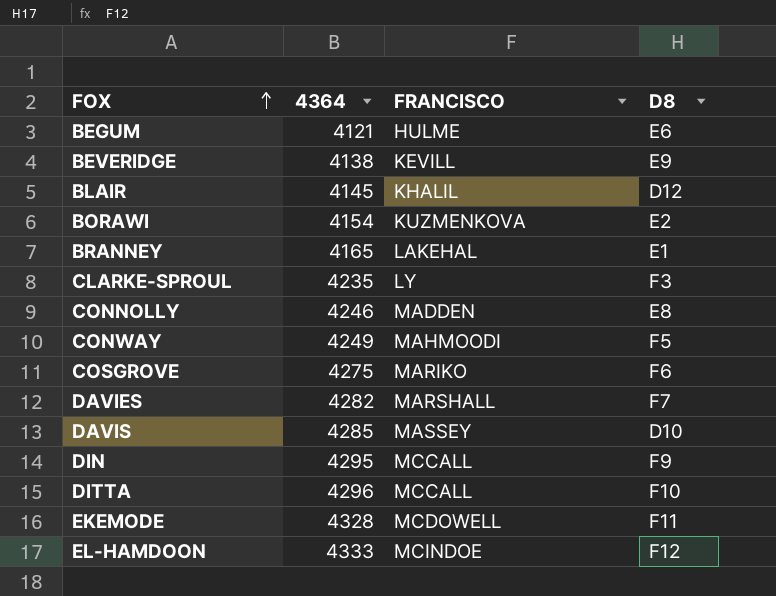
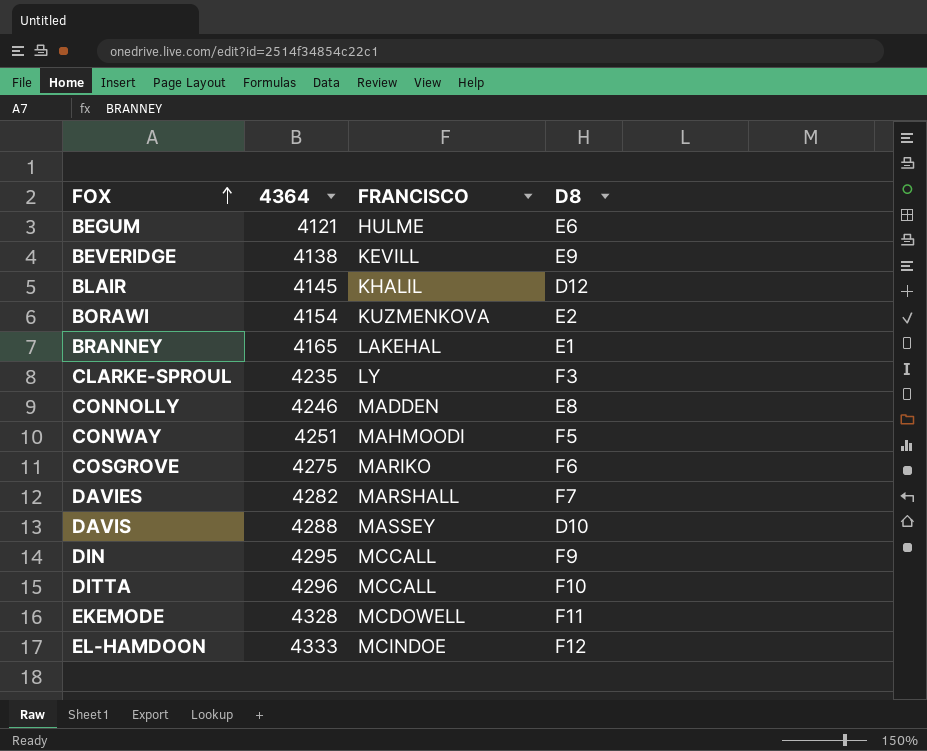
CONWAY | 4364: 4249 -> 4251
DAVIS | 4364: 4285 -> 4288

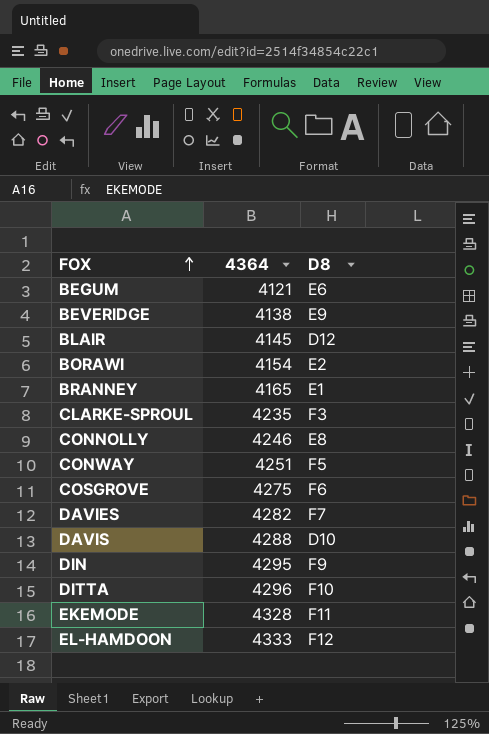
column FRANCISCO | position: 3 -> none

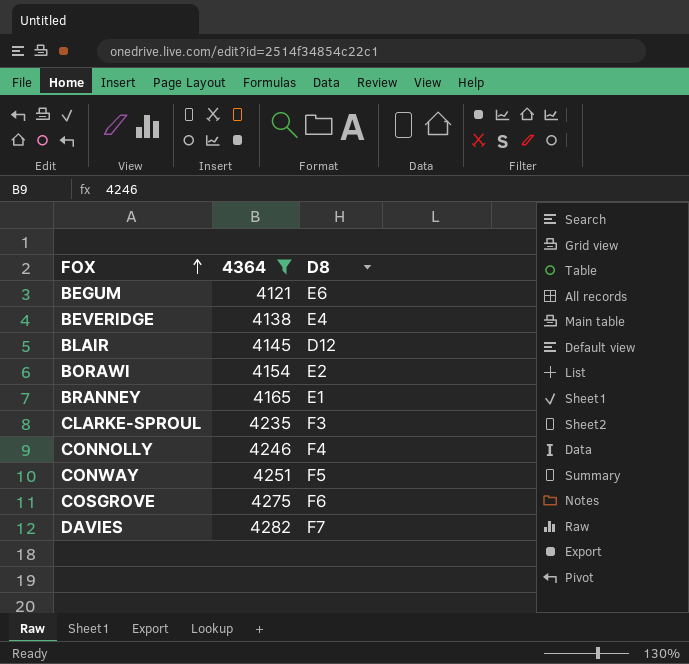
filter: none -> 4364 <= 4282
BEVERIDGE | D8: E9 -> E4
CONNOLLY | D8: E8 -> F4

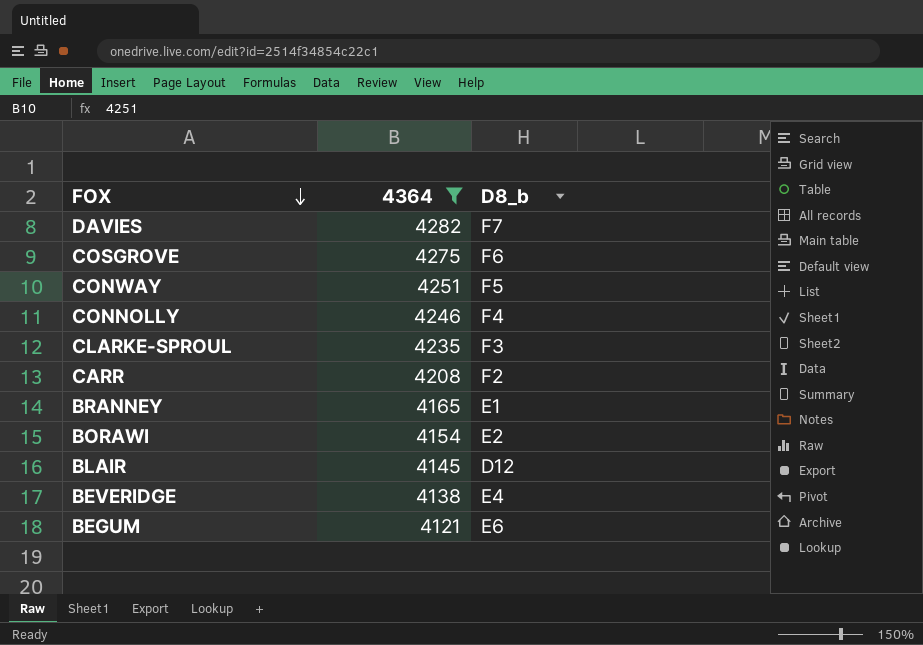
row order: FOX ascending -> FOX descending
column name: D8 -> D8_b
row CARR: none -> 4208 | F2

